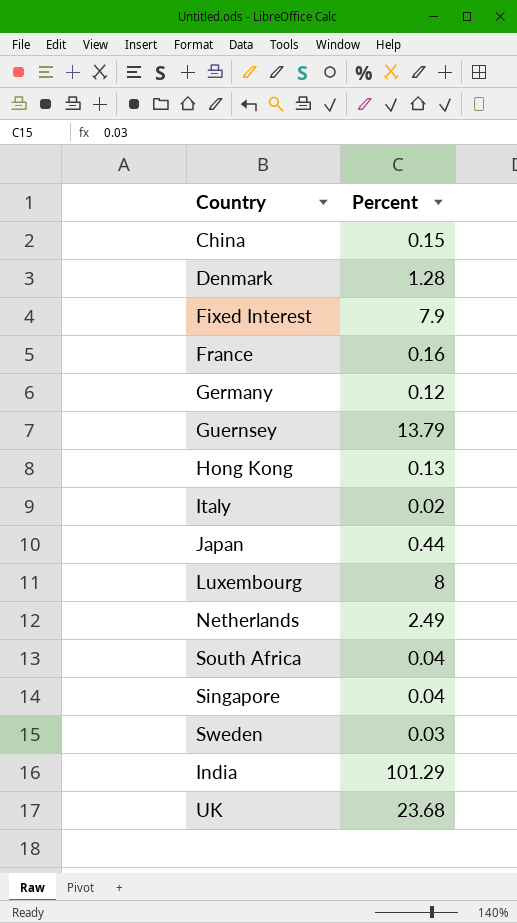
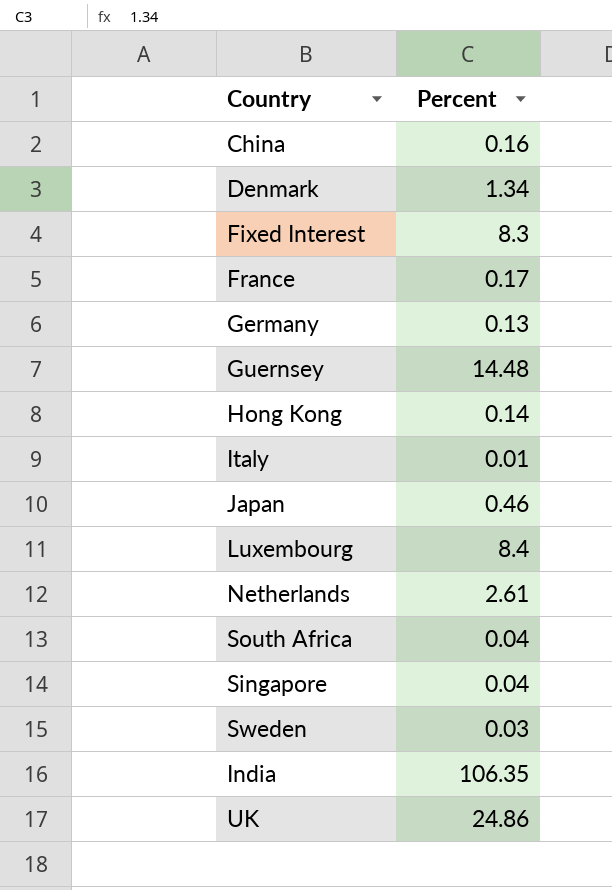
China | Percent: 0.15 -> 0.16
Denmark | Percent: 1.28 -> 1.34
Fixed Interest | Percent: 7.9 -> 8.3
France | Percent: 0.16 -> 0.17
Germany | Percent: 0.12 -> 0.13
Guernsey | Percent: 13.79 -> 14.48
Hong Kong | Percent: 0.13 -> 0.14
Italy | Percent: 0.02 -> 0.01
Japan | Percent: 0.44 -> 0.46
Luxembourg | Percent: 8 -> 8.4
Netherlands | Percent: 2.49 -> 2.61
India | Percent: 101.29 -> 106.35
UK | Percent: 23.68 -> 24.86

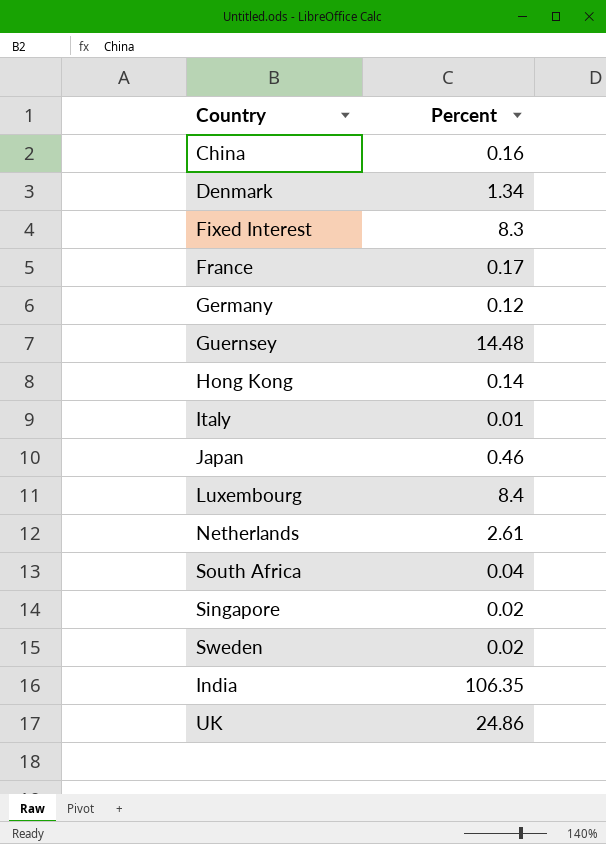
Germany | Percent: 0.13 -> 0.12
Singapore | Percent: 0.04 -> 0.02
Sweden | Percent: 0.03 -> 0.02

